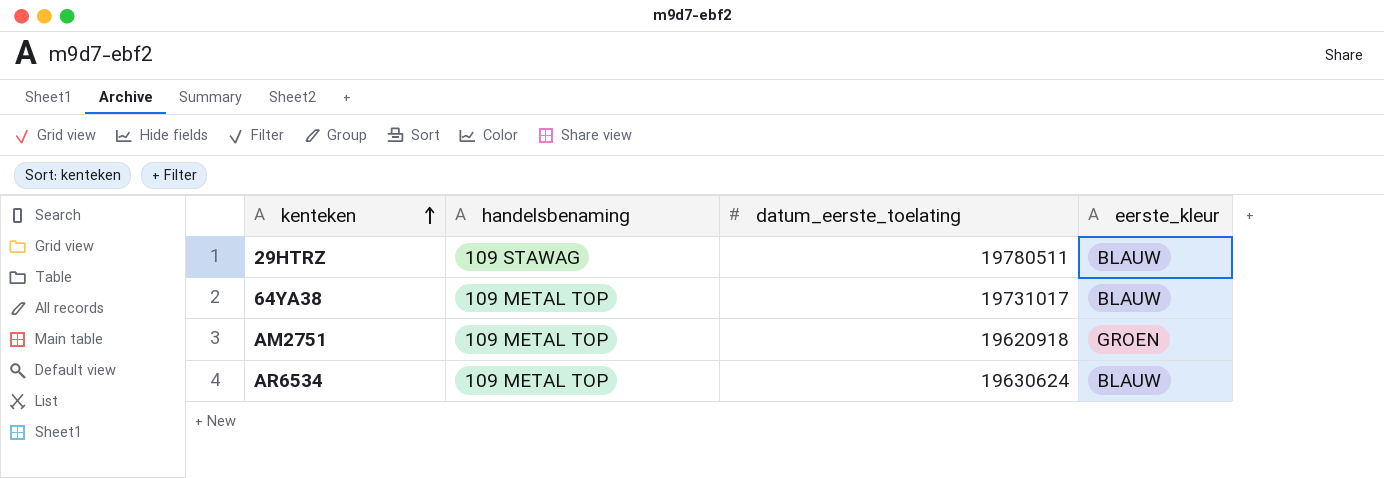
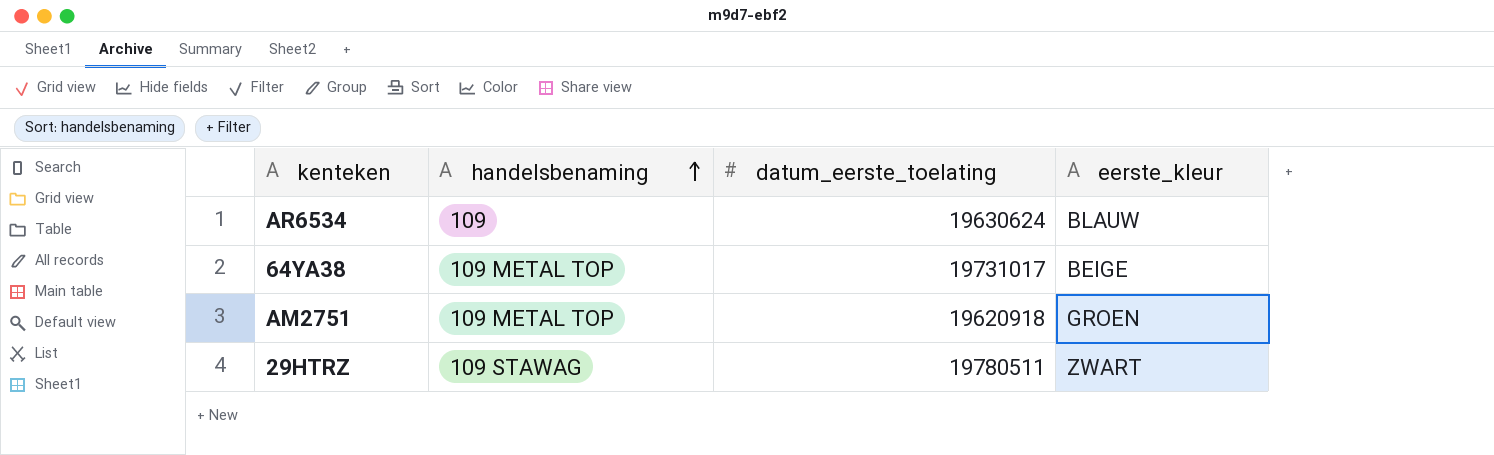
row order: kenteken ascending -> handelsbenaming ascending
AR6534 | handelsbenaming: 109 METAL TOP -> 109
64YA38 | eerste_kleur: BLAUW -> BEIGE
29HTRZ | eerste_kleur: BLAUW -> ZWART

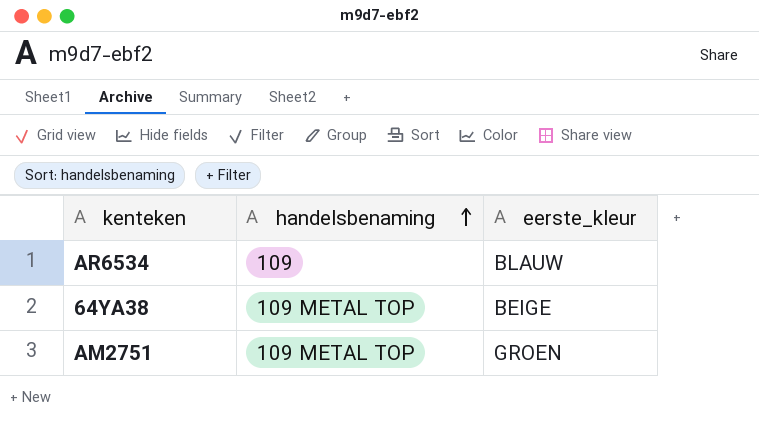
column datum_eerste_toelating | position: 3 -> none
row 29HTRZ: 109 STAWAG | 19780511 | ZWART -> none

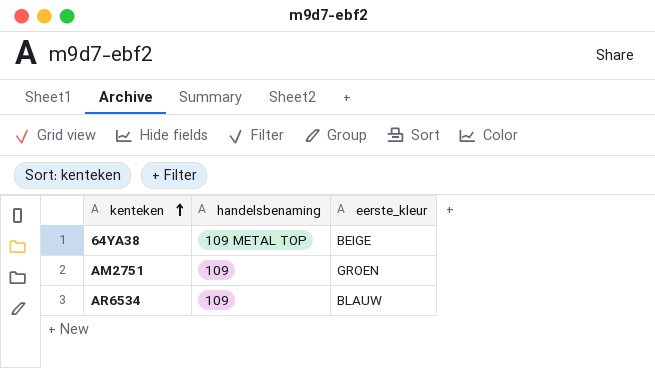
row order: handelsbenaming ascending -> kenteken ascending
AM2751 | handelsbenaming: 109 METAL TOP -> 109

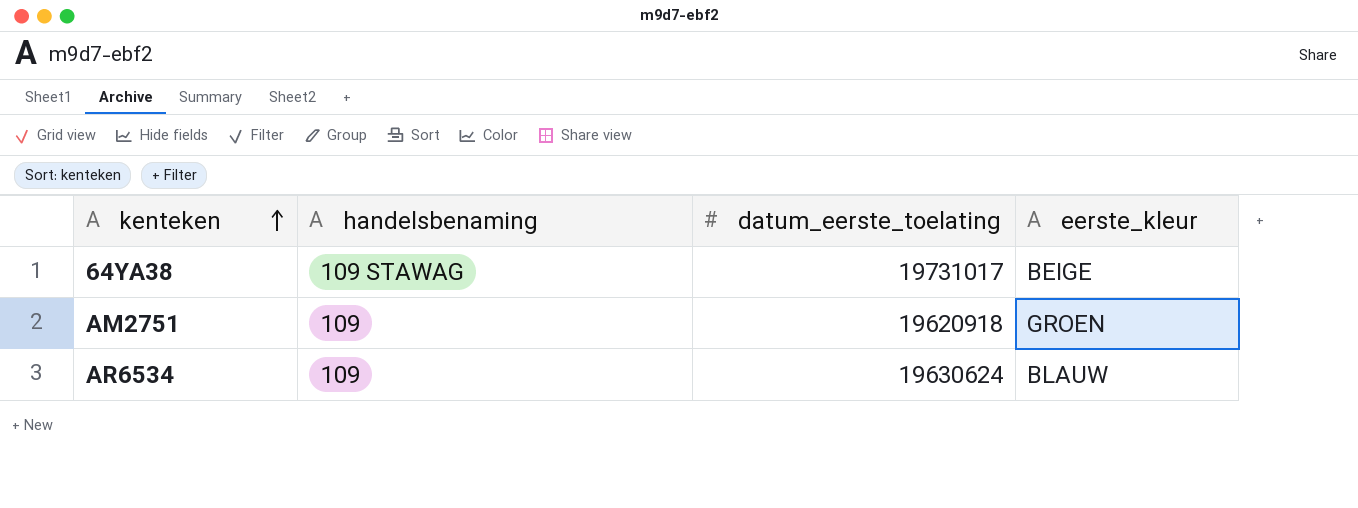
column datum_eerste_toelating | position: none -> 3
64YA38 | handelsbenaming: 109 METAL TOP -> 109 STAWAG

